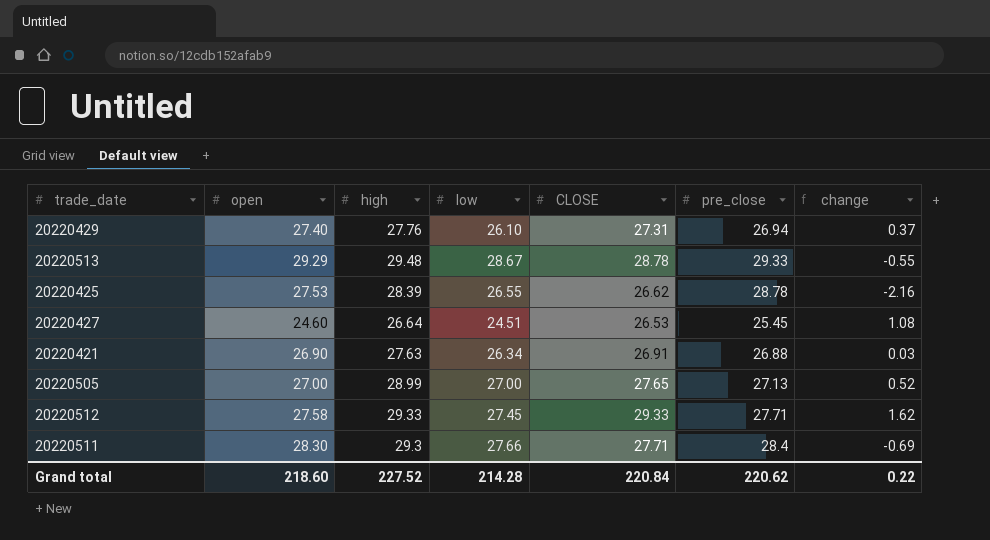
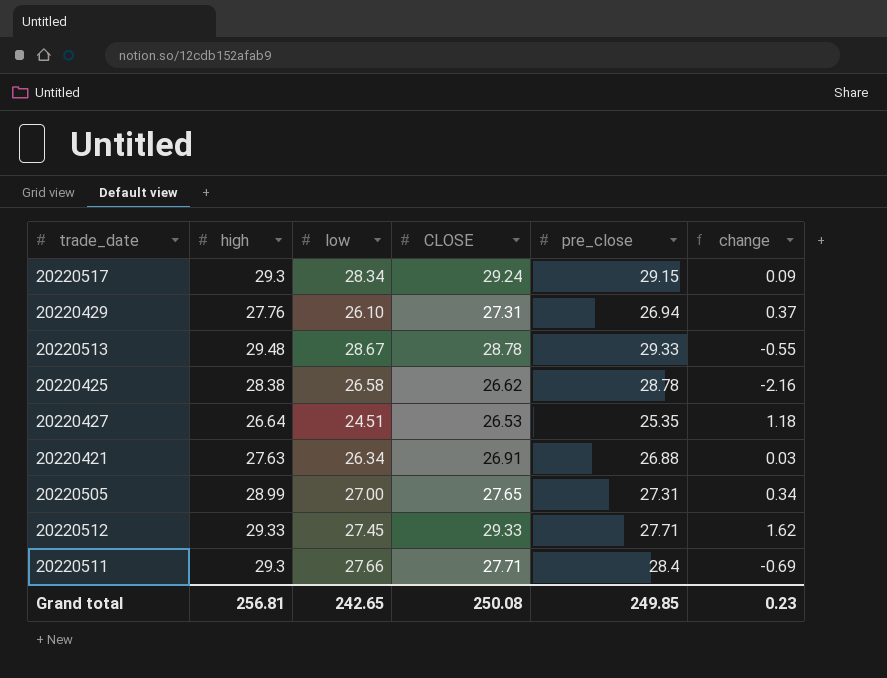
column open | position: 2 -> none
row 20220517: none -> 29.3 | 28.34 | 29.24 | 29.15 | 0.09
20220425 | high: 28.39 -> 28.38
20220425 | low: 26.55 -> 26.58
20220427 | pre_close: 25.45 -> 25.35
20220427 | change: 1.08 -> 1.18
20220505 | pre_close: 27.13 -> 27.31
20220505 | change: 0.52 -> 0.34
Grand total | high: 227.52 -> 256.81
Grand total | low: 214.28 -> 242.65
Grand total | CLOSE: 220.84 -> 250.08
Grand total | pre_close: 220.62 -> 249.85
Grand total | change: 0.22 -> 0.23

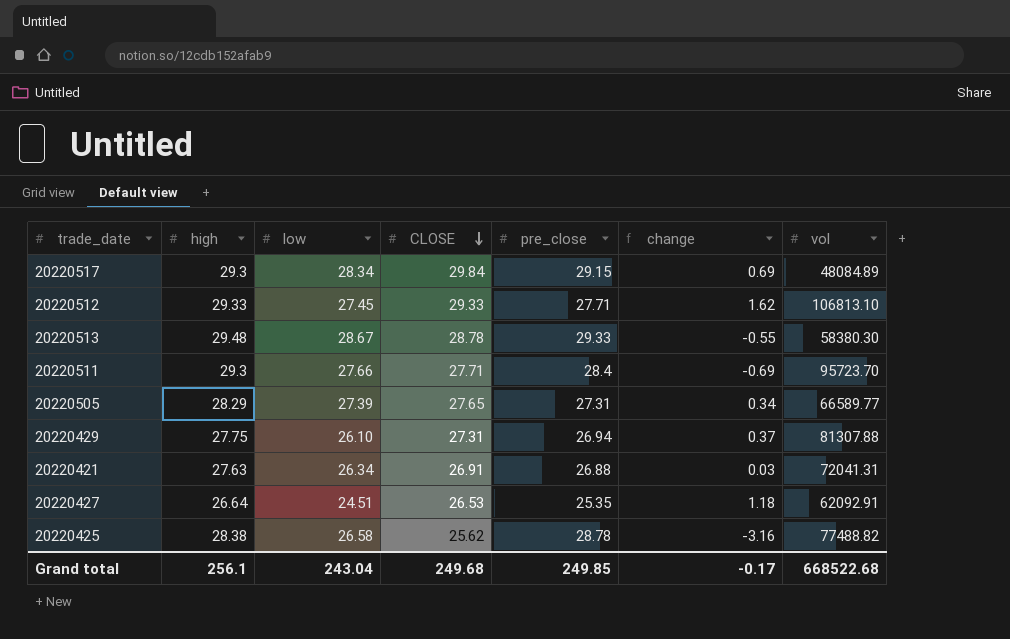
row order: none -> CLOSE descending
column vol | position: none -> 7
20220517 | CLOSE: 29.24 -> 29.84
20220517 | change: 0.09 -> 0.69
20220505 | high: 28.99 -> 28.29
20220505 | low: 27.00 -> 27.39
20220429 | high: 27.76 -> 27.75
20220425 | CLOSE: 26.62 -> 25.62
20220425 | change: -2.16 -> -3.16
Grand total | high: 256.81 -> 256.1
Grand total | low: 242.65 -> 243.04
Grand total | CLOSE: 250.08 -> 249.68
Grand total | change: 0.23 -> -0.17

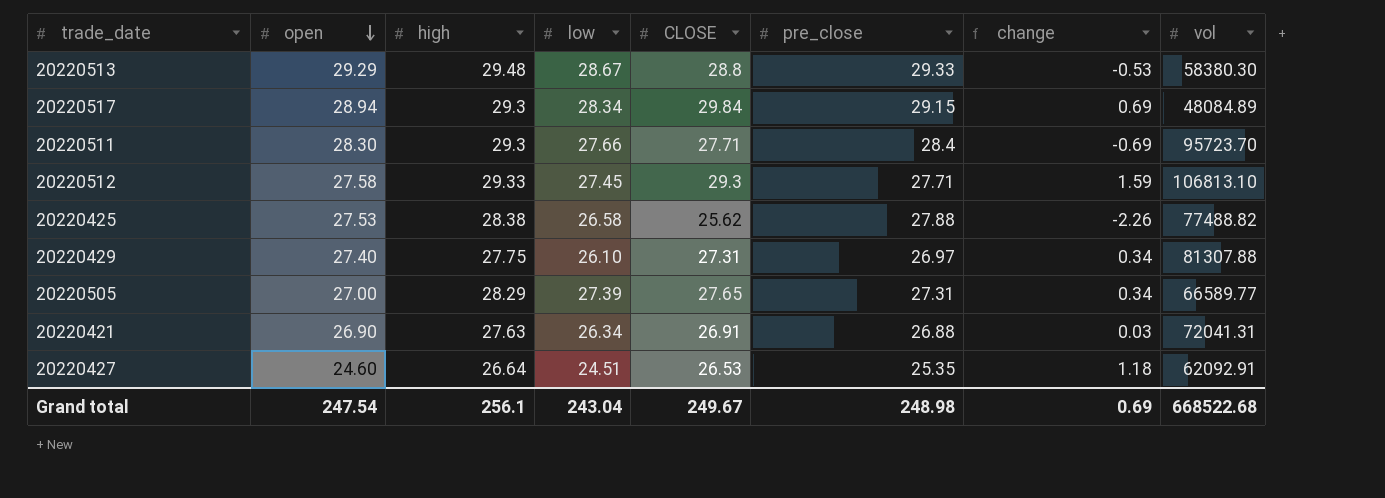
row order: CLOSE descending -> open descending
column open | position: none -> 2
20220513 | CLOSE: 28.78 -> 28.8
20220513 | change: -0.55 -> -0.53
20220512 | CLOSE: 29.33 -> 29.3
20220512 | change: 1.62 -> 1.59
20220425 | pre_close: 28.78 -> 27.88
20220425 | change: -3.16 -> -2.26
20220429 | pre_close: 26.94 -> 26.97
20220429 | change: 0.37 -> 0.34
Grand total | CLOSE: 249.68 -> 249.67
Grand total | pre_close: 249.85 -> 248.98
Grand total | change: -0.17 -> 0.69

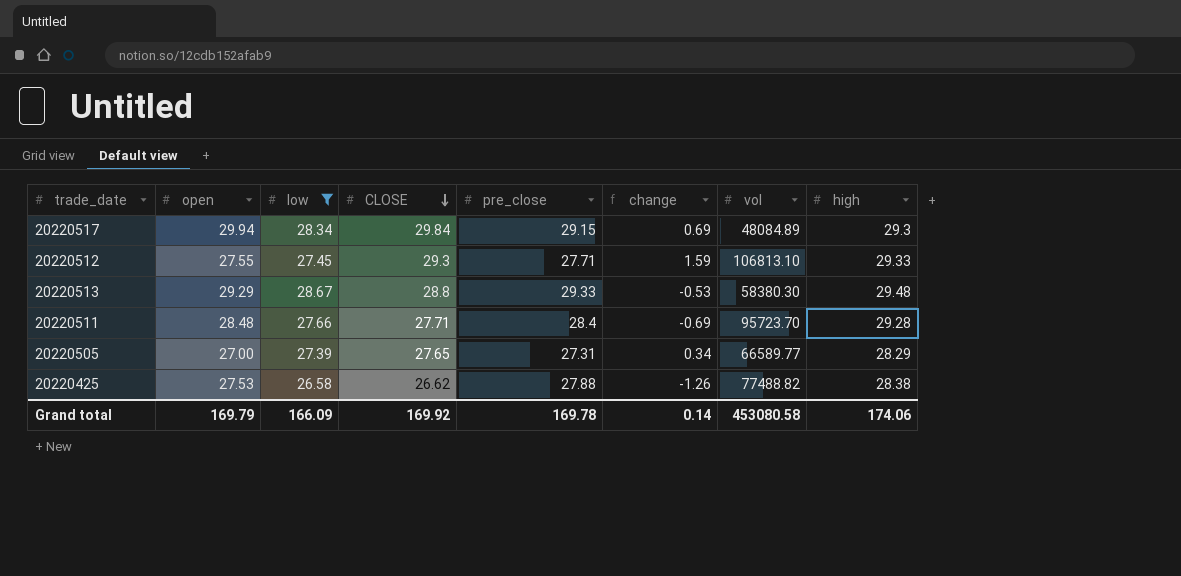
filter: none -> low >= 26.58
row order: open descending -> CLOSE descending
column high | position: 3 -> 8
20220517 | open: 28.94 -> 29.94
20220512 | open: 27.58 -> 27.55
20220511 | open: 28.30 -> 28.48
20220511 | high: 29.3 -> 29.28
20220425 | CLOSE: 25.62 -> 26.62
20220425 | change: -2.26 -> -1.26
Grand total | open: 247.54 -> 169.79
Grand total | low: 243.04 -> 166.09
Grand total | CLOSE: 249.67 -> 169.92
Grand total | pre_close: 248.98 -> 169.78
Grand total | change: 0.69 -> 0.14
Grand total | vol: 668522.68 -> 453080.58
Grand total | high: 256.1 -> 174.06

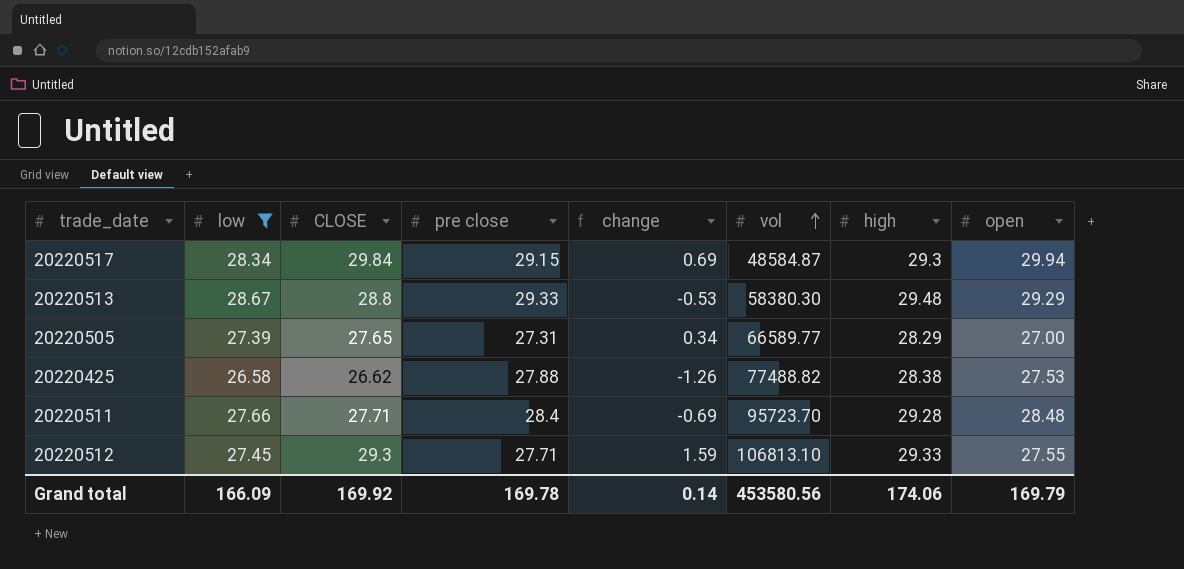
row order: CLOSE descending -> vol ascending
column name: pre_close -> pre close
column open | position: 2 -> 8
20220517 | vol: 48084.89 -> 48584.87
Grand total | vol: 453080.58 -> 453580.56

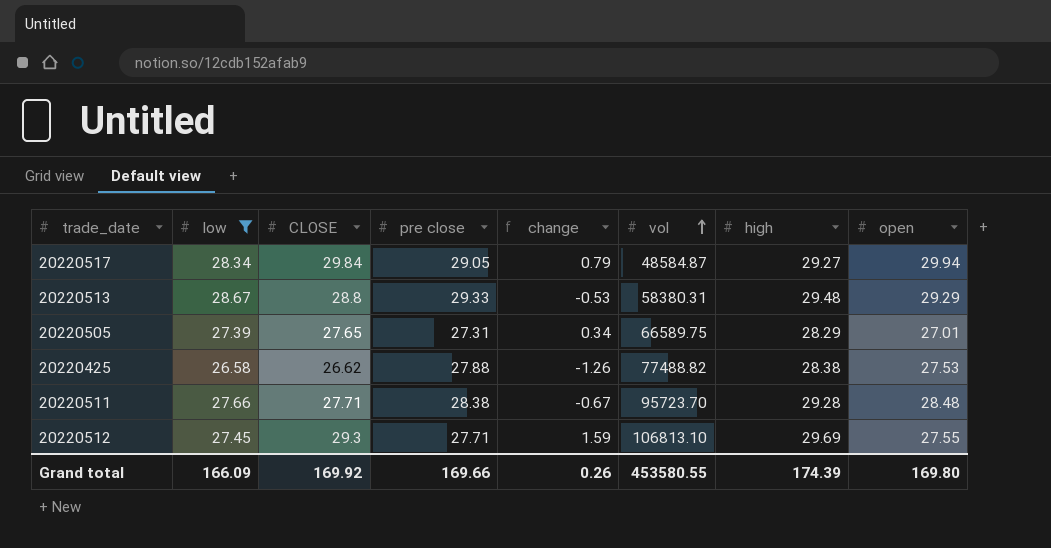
20220517 | pre close: 29.15 -> 29.05
20220517 | change: 0.69 -> 0.79
20220517 | high: 29.3 -> 29.27
20220513 | vol: 58380.30 -> 58380.31
20220505 | vol: 66589.77 -> 66589.75
20220505 | open: 27.00 -> 27.01
20220511 | pre close: 28.4 -> 28.38
20220511 | change: -0.69 -> -0.67
20220512 | high: 29.33 -> 29.69
Grand total | pre close: 169.78 -> 169.66
Grand total | change: 0.14 -> 0.26
Grand total | vol: 453580.56 -> 453580.55
Grand total | high: 174.06 -> 174.39
Grand total | open: 169.79 -> 169.80

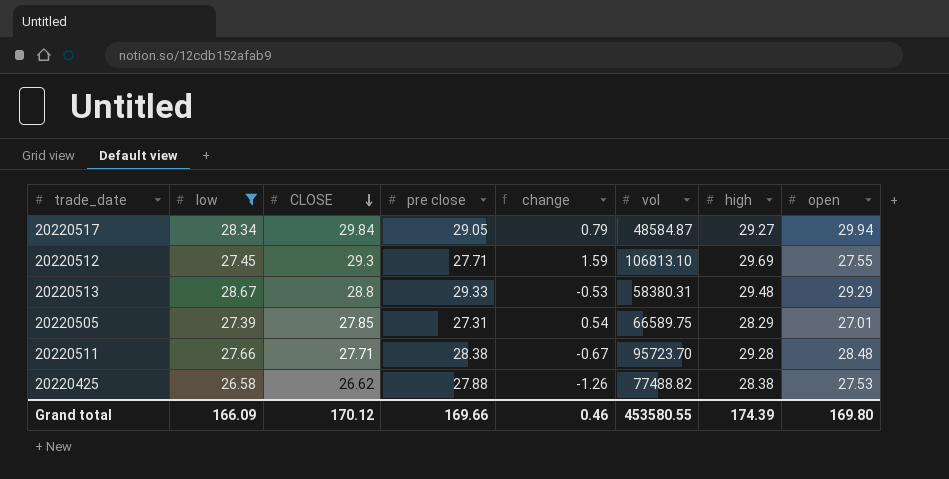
row order: vol ascending -> CLOSE descending
20220505 | CLOSE: 27.65 -> 27.85
20220505 | change: 0.34 -> 0.54
Grand total | CLOSE: 169.92 -> 170.12
Grand total | change: 0.26 -> 0.46

